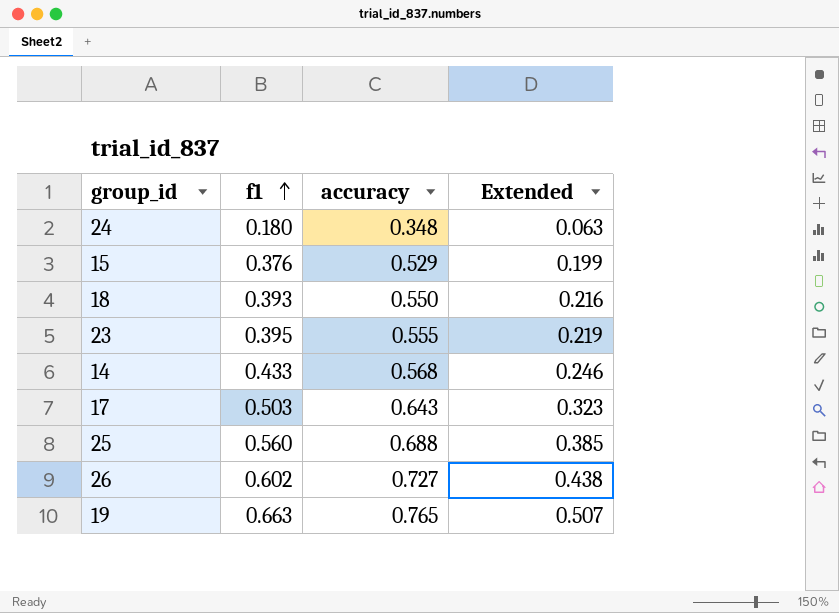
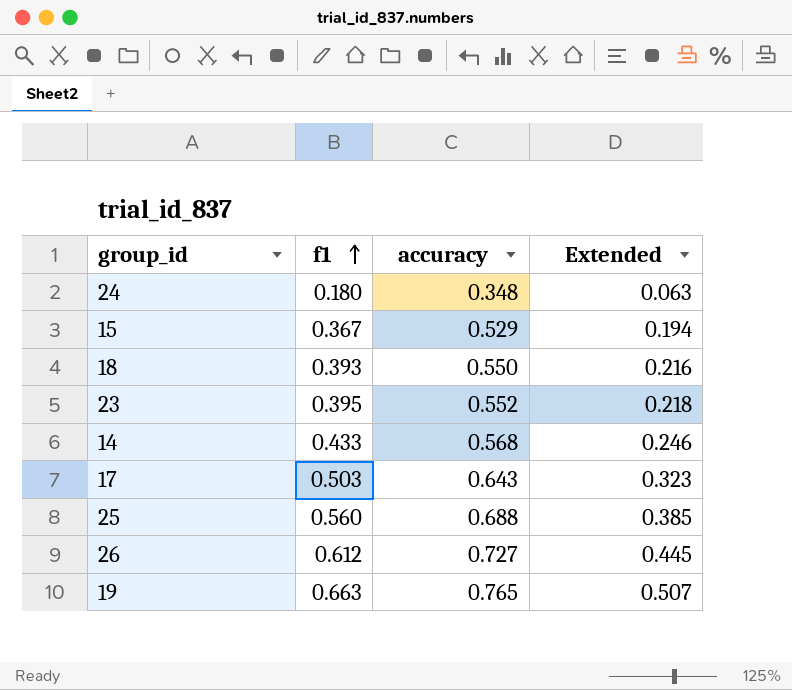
15 | f1: 0.376 -> 0.367
15 | Extended: 0.199 -> 0.194
23 | accuracy: 0.555 -> 0.552
23 | Extended: 0.219 -> 0.218
26 | f1: 0.602 -> 0.612
26 | Extended: 0.438 -> 0.445

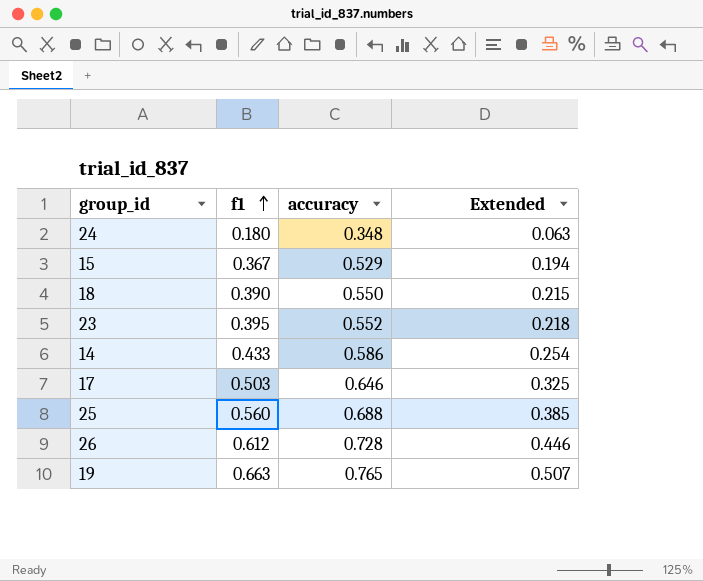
18 | f1: 0.393 -> 0.390
18 | Extended: 0.216 -> 0.215
14 | accuracy: 0.568 -> 0.586
14 | Extended: 0.246 -> 0.254
17 | accuracy: 0.643 -> 0.646
17 | Extended: 0.323 -> 0.325
26 | accuracy: 0.727 -> 0.728
26 | Extended: 0.445 -> 0.446

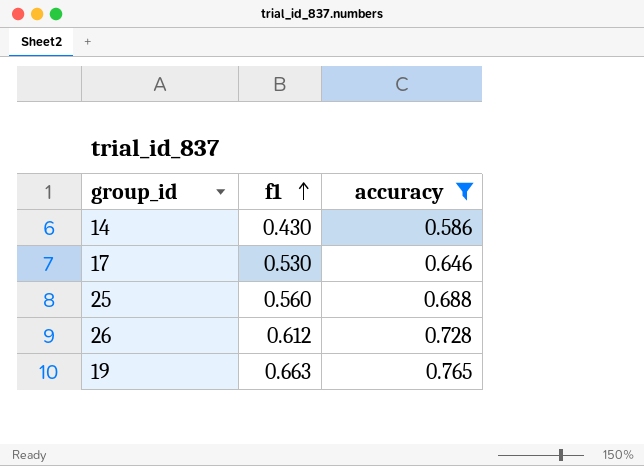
filter: none -> accuracy >= 0.586
column Extended | formula: [f1] * [accuracy] -> none
14 | f1: 0.433 -> 0.430
17 | f1: 0.503 -> 0.530

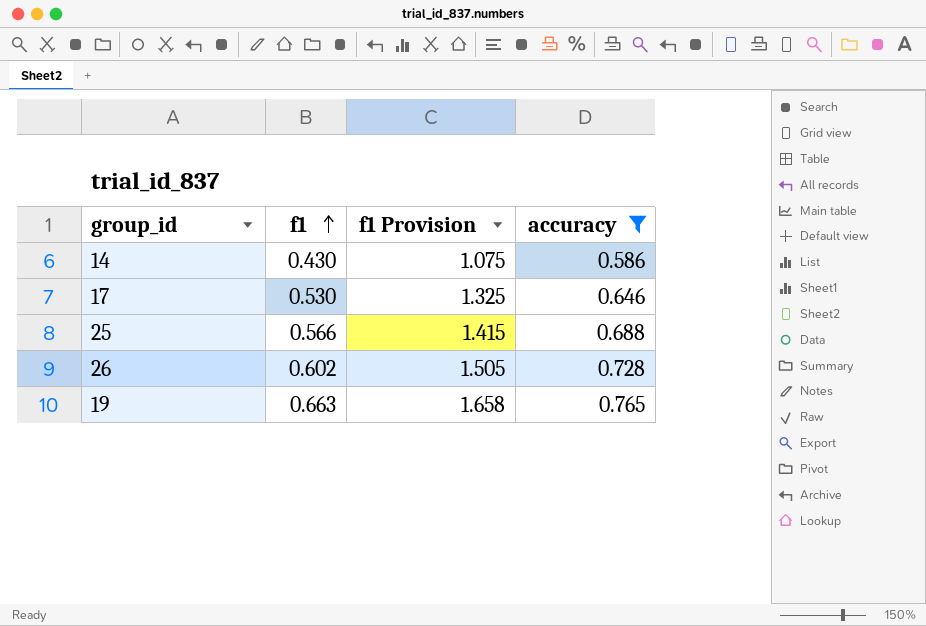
column f1 Provision | formula: none -> [f1] * 2.5
25 | f1: 0.560 -> 0.566
26 | f1: 0.612 -> 0.602

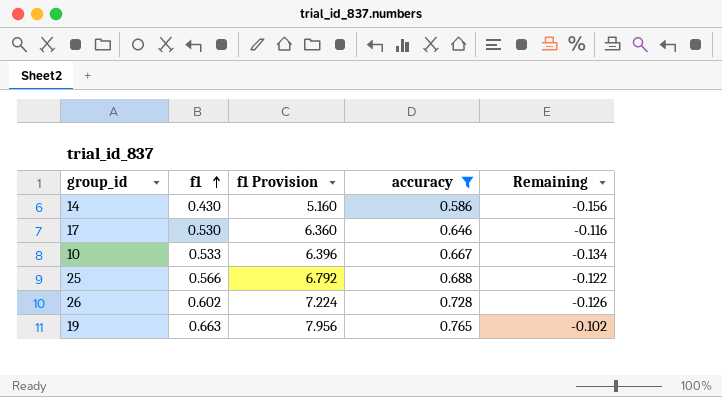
column f1 Provision | formula: [f1] * 2.5 -> [f1] * 12
column Remaining | formula: none -> [f1] - [accuracy]
row 10: none -> 0.533 | 6.396 | 0.667 | -0.134

